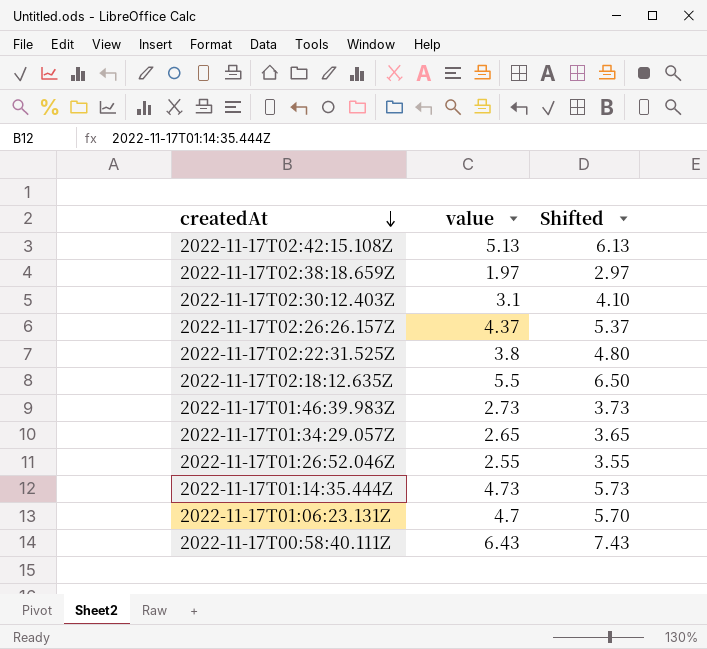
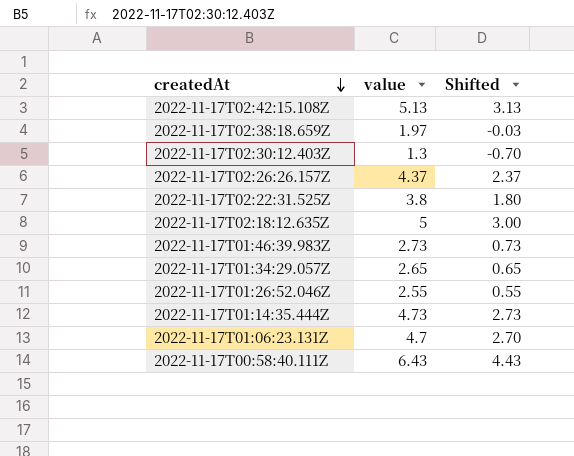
column Shifted | formula: [value] + 1 -> [value] - 2
2022-11-17T02:30:12.403Z | value: 3.1 -> 1.3
2022-11-17T02:18:12.635Z | value: 5.5 -> 5

